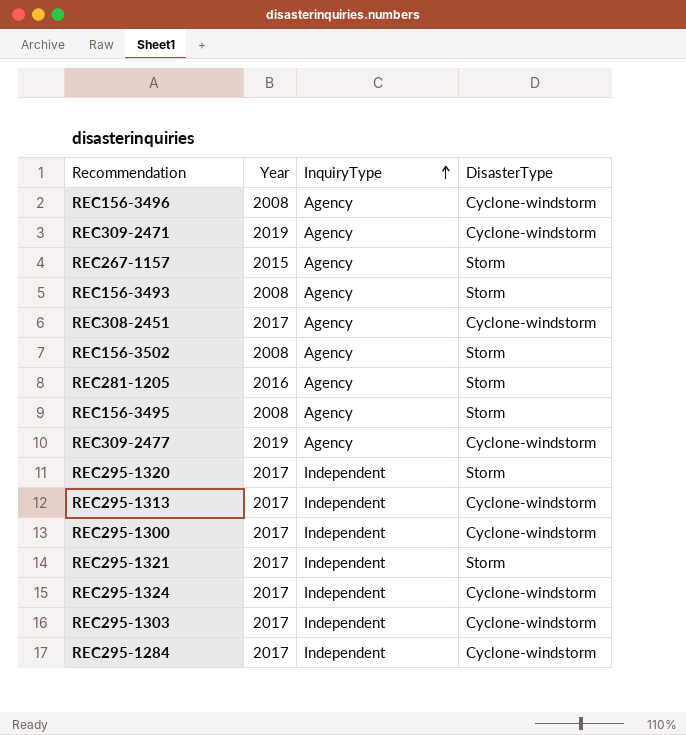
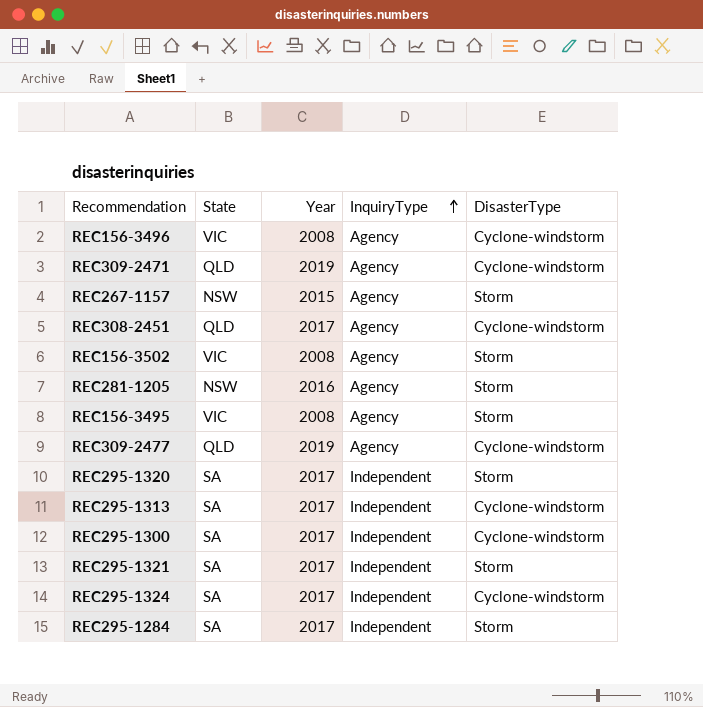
column State | position: none -> 2
row REC156-3493: 2008 | Agency | Storm -> none
row REC295-1303: 2017 | Independent | Cyclone-windstorm -> none
REC295-1284 | DisasterType: Cyclone-windstorm -> Storm

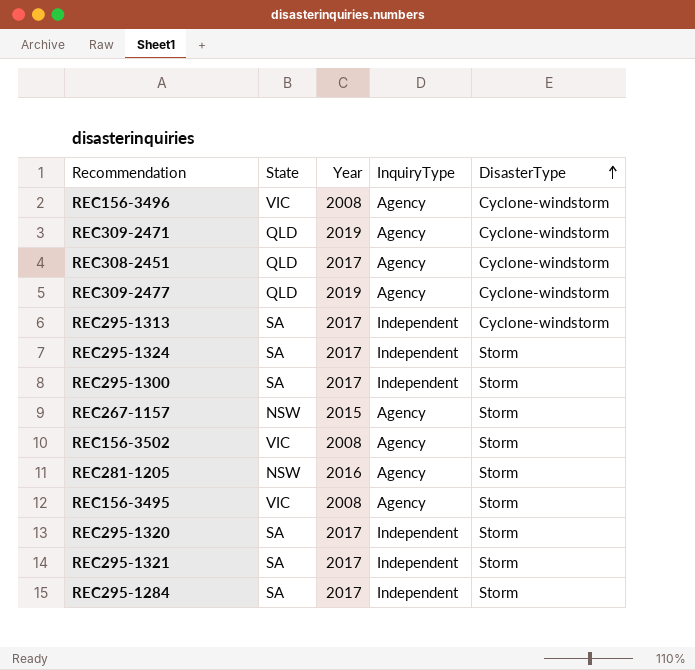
row order: InquiryType ascending -> DisasterType ascending
REC295-1324 | DisasterType: Cyclone-windstorm -> Storm
REC295-1300 | DisasterType: Cyclone-windstorm -> Storm

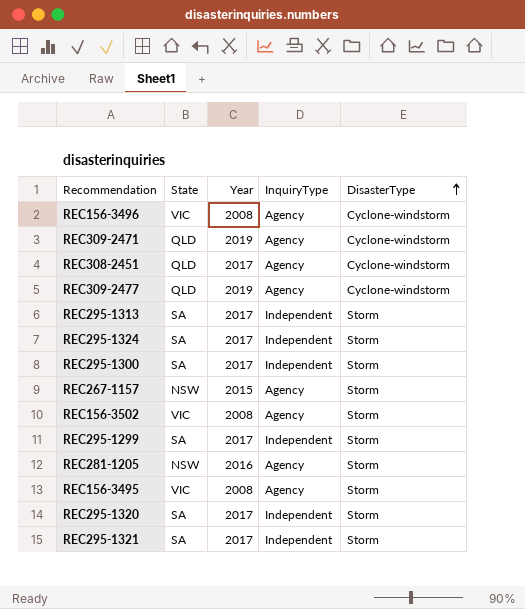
row REC295-1284: SA | 2017 | Independent | Storm -> none
REC295-1313 | DisasterType: Cyclone-windstorm -> Storm
row REC295-1299: none -> SA | 2017 | Independent | Storm

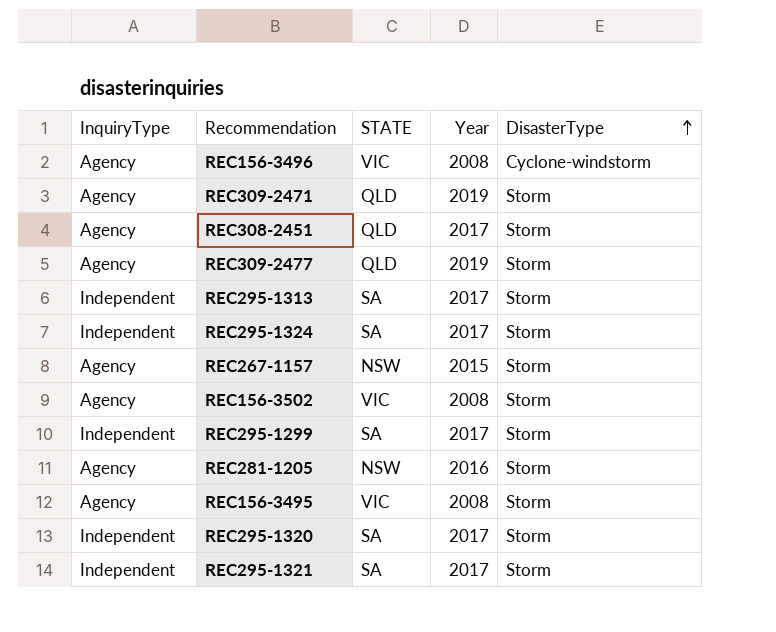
column InquiryType | position: 4 -> 1
column name: State -> STATE
row REC295-1300: SA | 2017 | Independent | Storm -> none
REC309-2471 | DisasterType: Cyclone-windstorm -> Storm
REC308-2451 | DisasterType: Cyclone-windstorm -> Storm
REC309-2477 | DisasterType: Cyclone-windstorm -> Storm

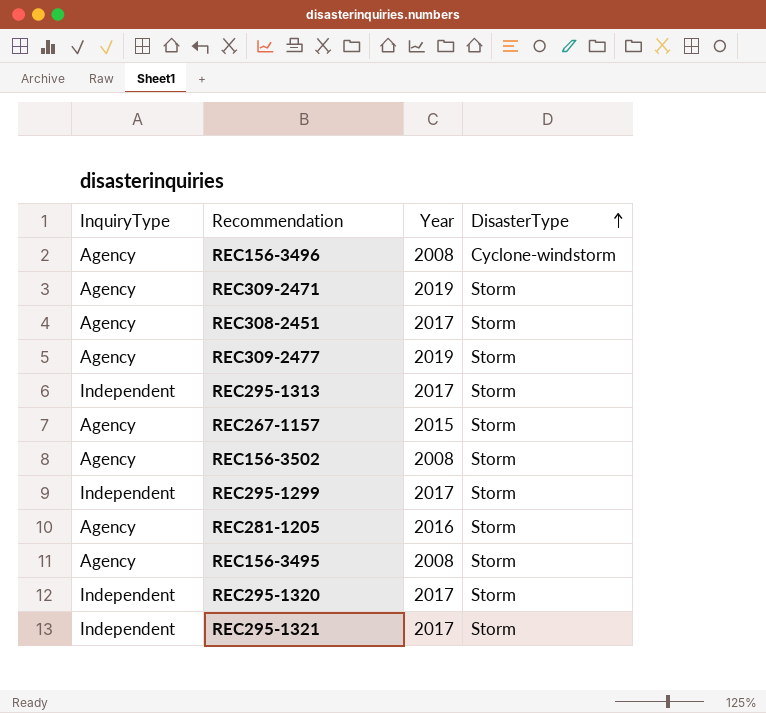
column STATE | position: 3 -> none
row REC295-1324: Independent | SA | 2017 | Storm -> none

